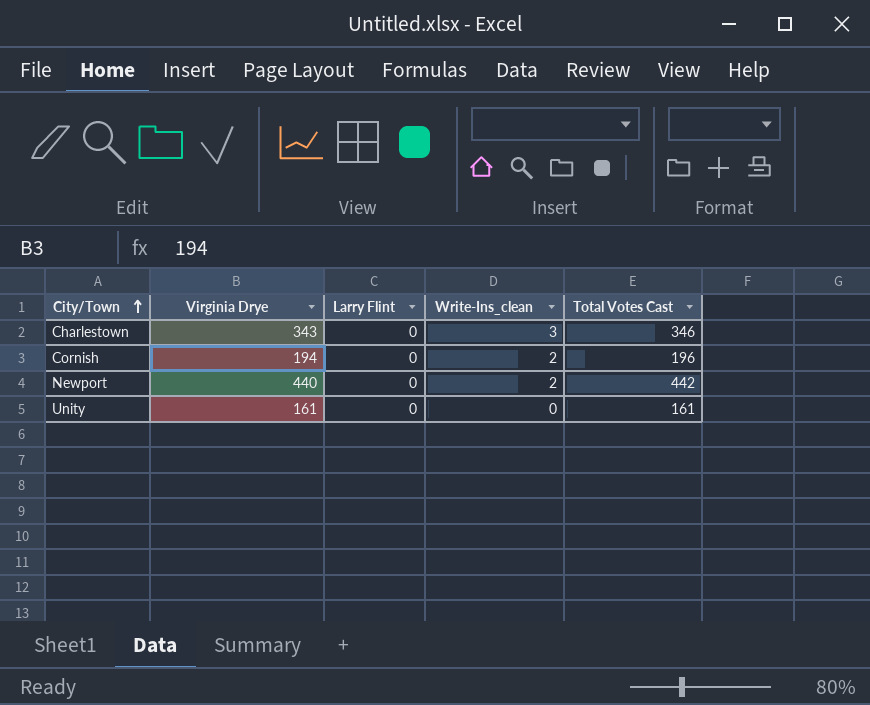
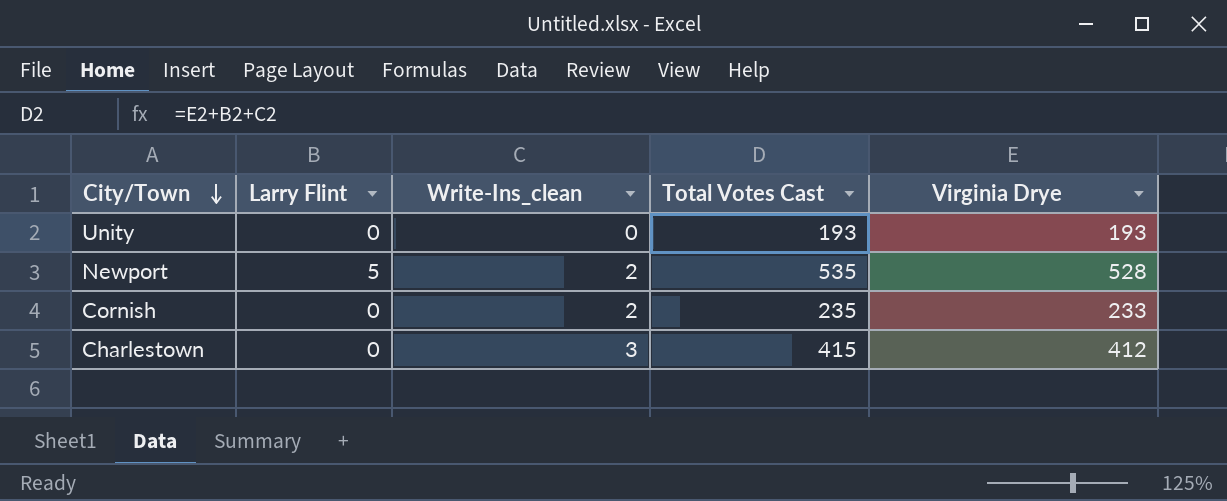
row order: City/Town ascending -> City/Town descending
column Virginia Drye | position: 2 -> 5
Unity | Total Votes Cast: 161 -> 193
Unity | Virginia Drye: 161 -> 193
Newport | Larry Flint: 0 -> 5
Newport | Total Votes Cast: 442 -> 535
Newport | Virginia Drye: 440 -> 528
Cornish | Total Votes Cast: 196 -> 235
Cornish | Virginia Drye: 194 -> 233
Charlestown | Total Votes Cast: 346 -> 415
Charlestown | Virginia Drye: 343 -> 412

